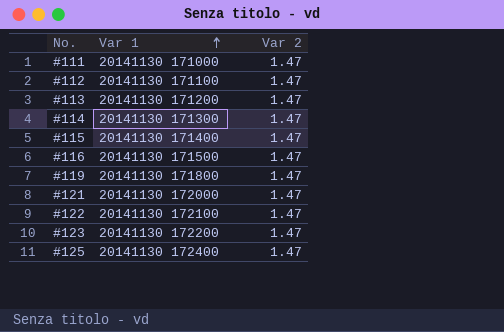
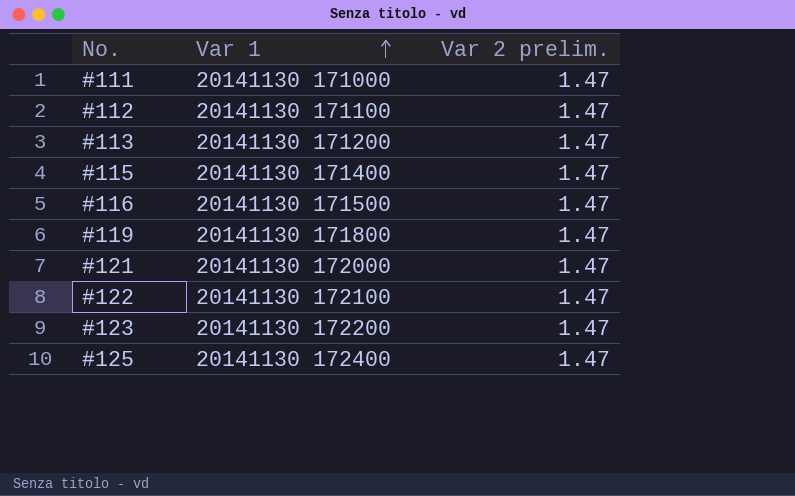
column name: Var 2 -> Var 2 prelim.
row #114: 20141130 171300 | 1.47 -> none

